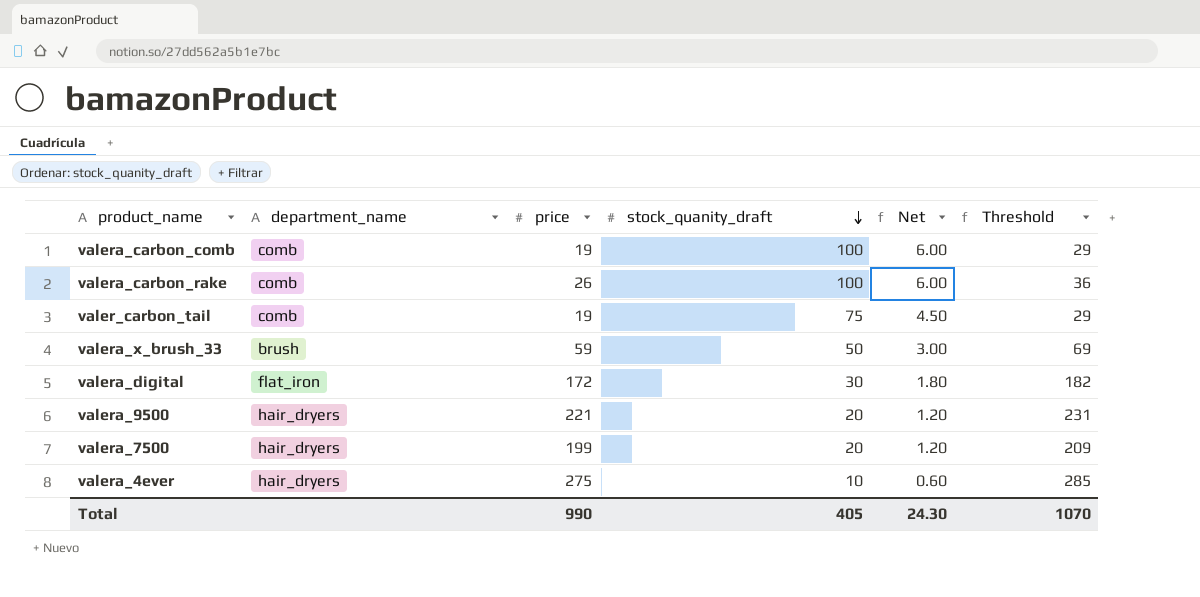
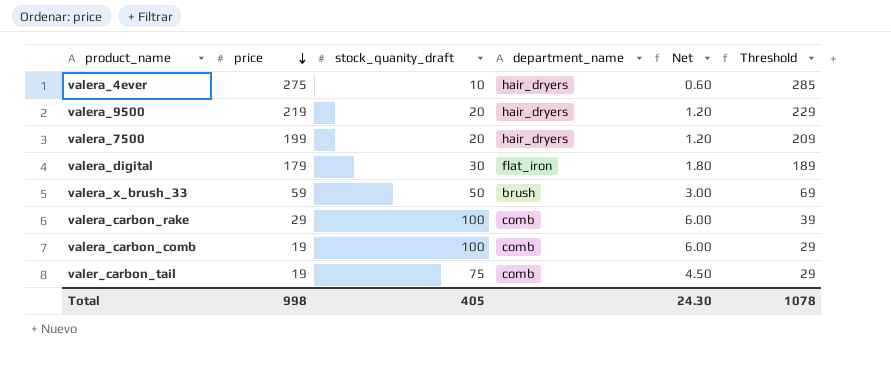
row order: stock_quanity_draft descending -> price descending
column department_name | position: 2 -> 4
valera_9500 | price: 221 -> 219
valera_9500 | Threshold: 231 -> 229
valera_digital | price: 172 -> 179
valera_digital | Threshold: 182 -> 189
valera_carbon_rake | price: 26 -> 29
valera_carbon_rake | Threshold: 36 -> 39
Total | price: 990 -> 998
Total | Threshold: 1070 -> 1078

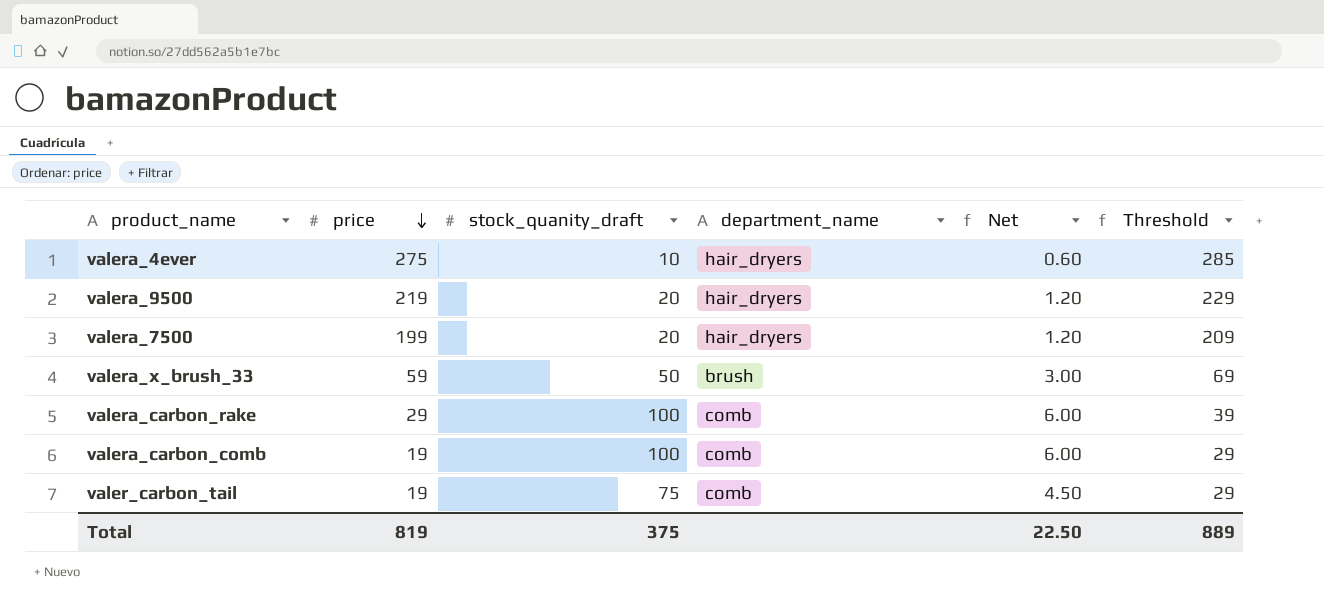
row valera_digital: 179 | 30 | flat_iron | 1.80 | 189 -> none
Total | price: 998 -> 819
Total | stock_quanity_draft: 405 -> 375
Total | Net: 24.30 -> 22.50
Total | Threshold: 1078 -> 889

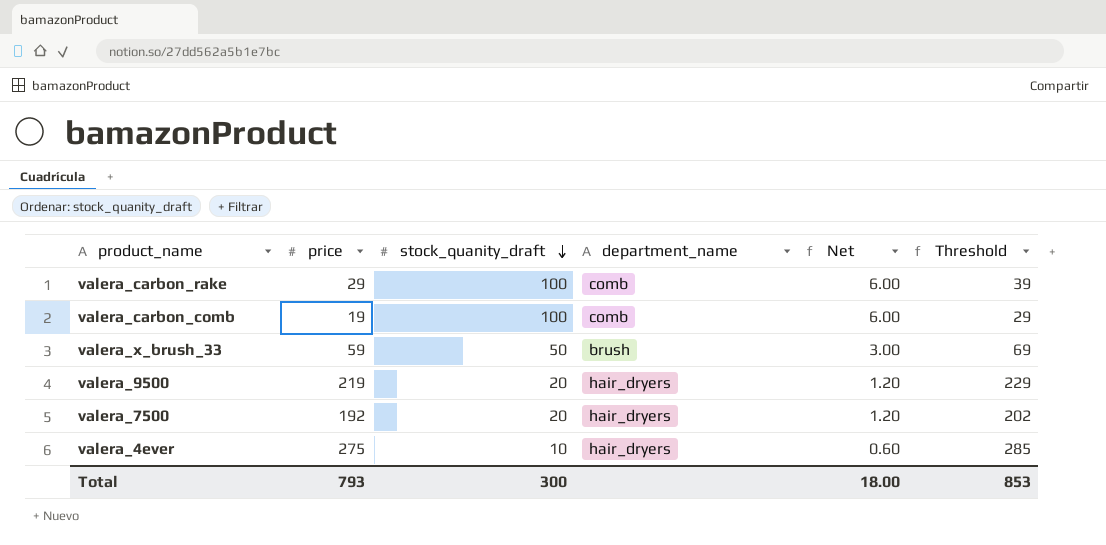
row order: price descending -> stock_quanity_draft descending
row valer_carbon_tail: 19 | 75 | comb | 4.50 | 29 -> none
valera_7500 | price: 199 -> 192
valera_7500 | Threshold: 209 -> 202
Total | price: 819 -> 793
Total | stock_quanity_draft: 375 -> 300
Total | Net: 22.50 -> 18.00
Total | Threshold: 889 -> 853

